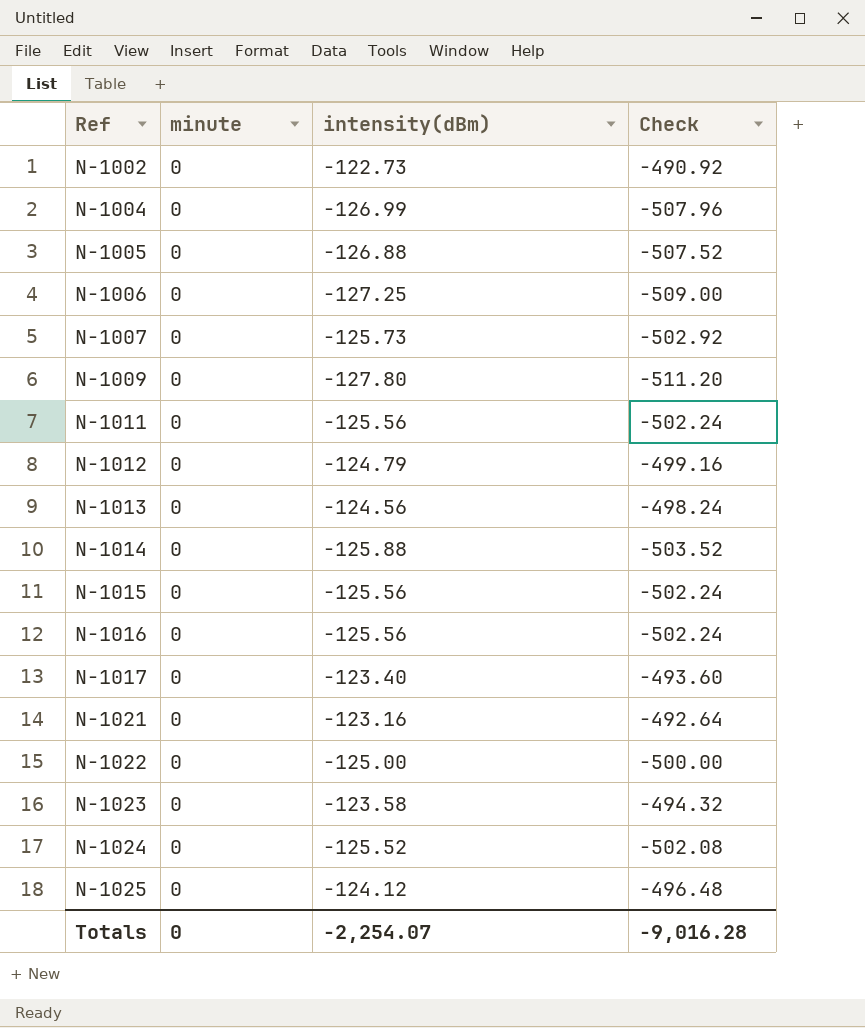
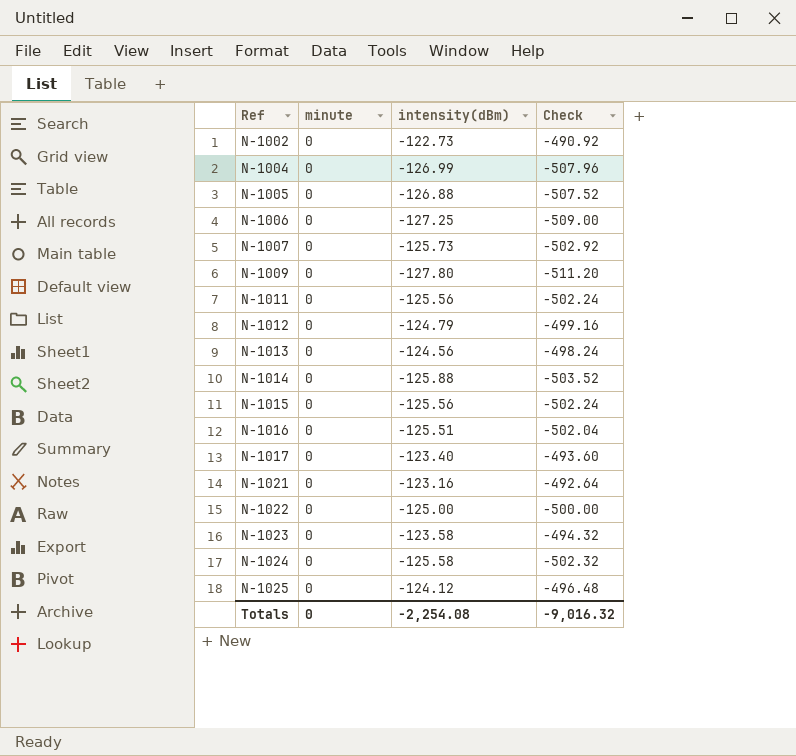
N-1016 | intensity(dBm): -125.56 -> -125.51
N-1016 | Check: -502.24 -> -502.04
N-1024 | intensity(dBm): -125.52 -> -125.58
N-1024 | Check: -502.08 -> -502.32
Totals | intensity(dBm): -2,254.07 -> -2,254.08
Totals | Check: -9,016.28 -> -9,016.32

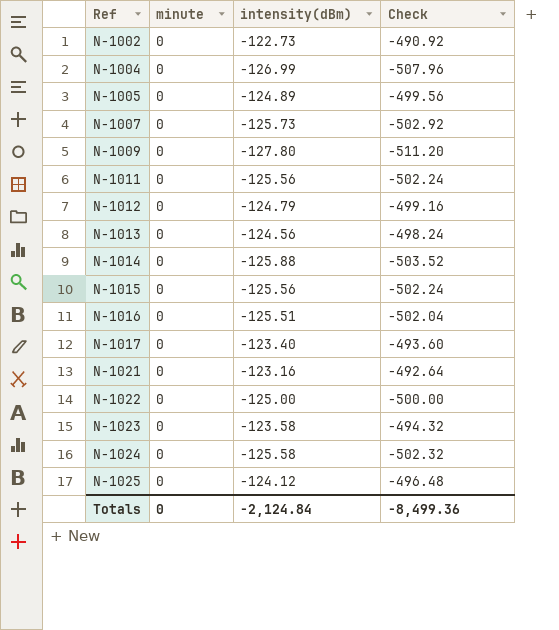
row N-1006: 0 | -127.25 | -509.00 -> none
N-1005 | intensity(dBm): -126.88 -> -124.89
N-1005 | Check: -507.52 -> -499.56
Totals | intensity(dBm): -2,254.08 -> -2,124.84
Totals | Check: -9,016.32 -> -8,499.36

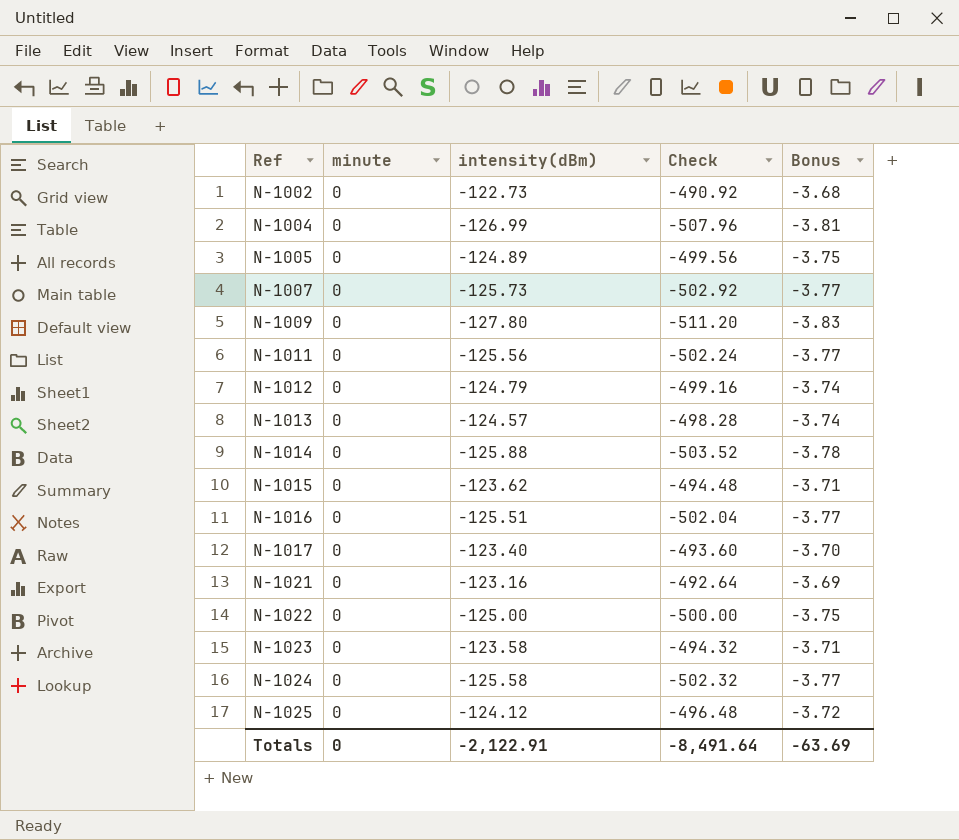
column Bonus | formula: none -> [intensity(dBm)] * 0.03
N-1013 | intensity(dBm): -124.56 -> -124.57
N-1013 | Check: -498.24 -> -498.28
N-1015 | intensity(dBm): -125.56 -> -123.62
N-1015 | Check: -502.24 -> -494.48
Totals | intensity(dBm): -2,124.84 -> -2,122.91
Totals | Check: -8,499.36 -> -8,491.64

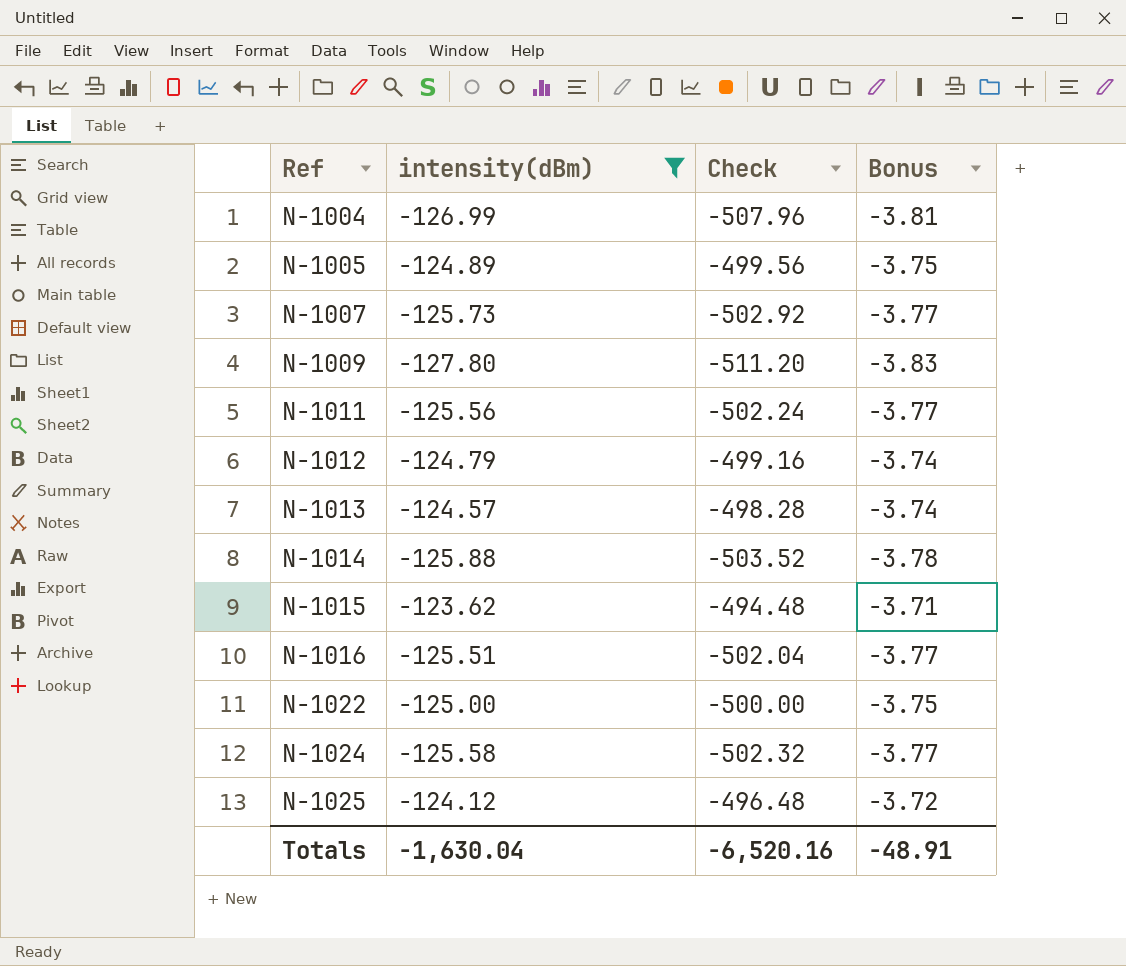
filter: none -> intensity(dBm) <= -123.62
column minute | position: 2 -> none
Totals | intensity(dBm): -2,122.91 -> -1,630.04
Totals | Check: -8,491.64 -> -6,520.16
Totals | Bonus: -63.69 -> -48.91

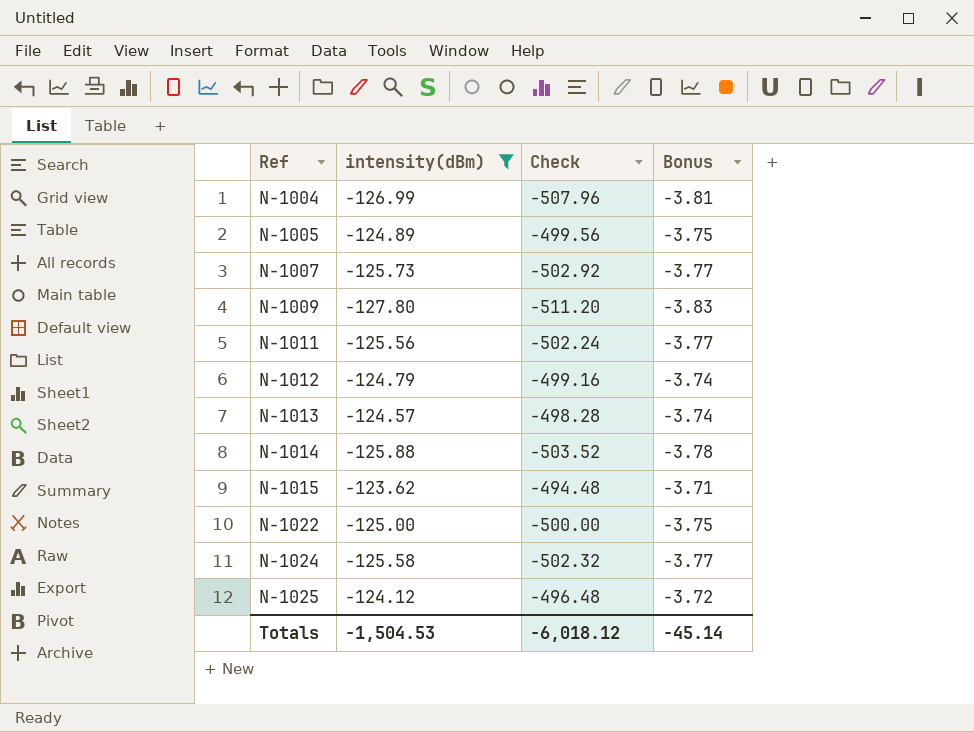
row N-1016: -125.51 | -502.04 | -3.77 -> none
Totals | intensity(dBm): -1,630.04 -> -1,504.53
Totals | Check: -6,520.16 -> -6,018.12
Totals | Bonus: -48.91 -> -45.14

